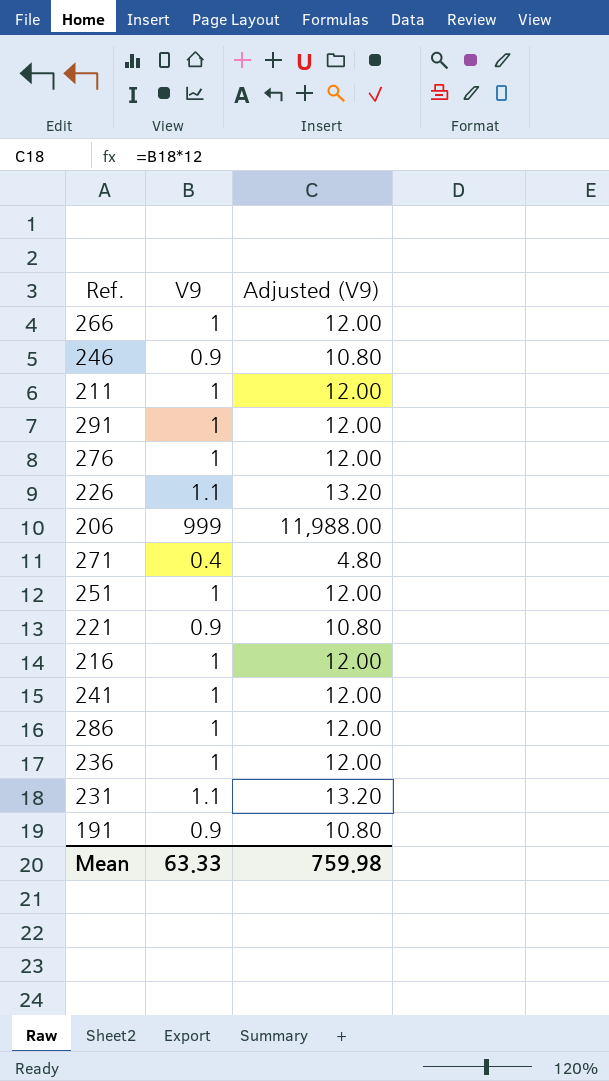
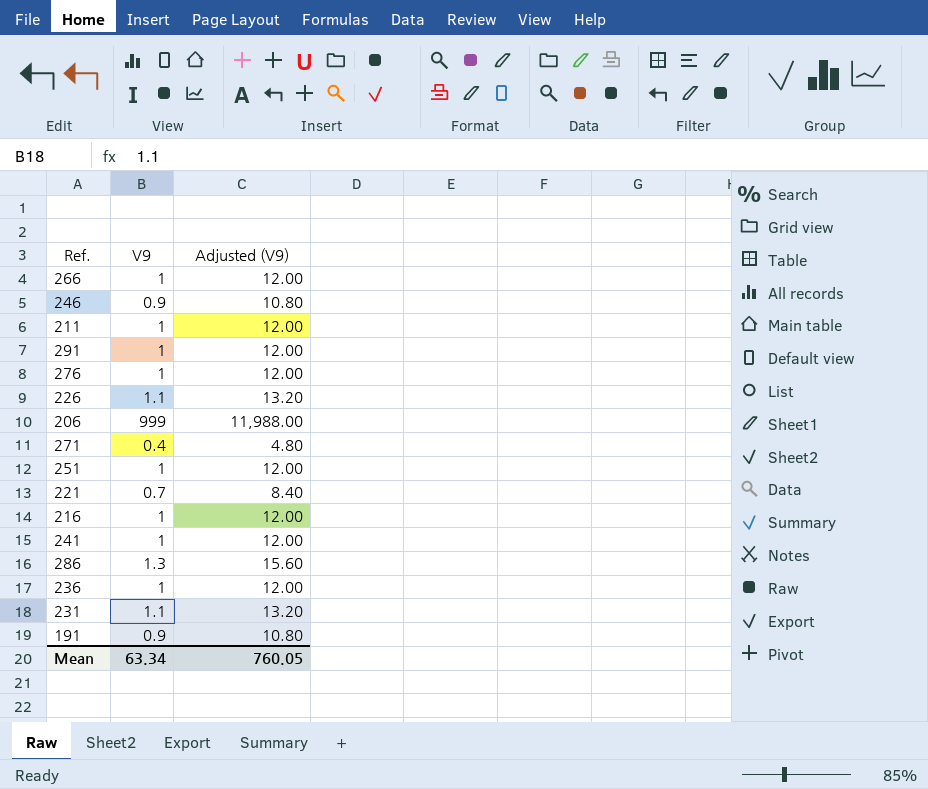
221 | V9: 0.9 -> 0.7
221 | Adjusted (V9): 10.80 -> 8.40
286 | V9: 1 -> 1.3
286 | Adjusted (V9): 12.00 -> 15.60
Mean | V9: 63.33 -> 63.34
Mean | Adjusted (V9): 759.98 -> 760.05

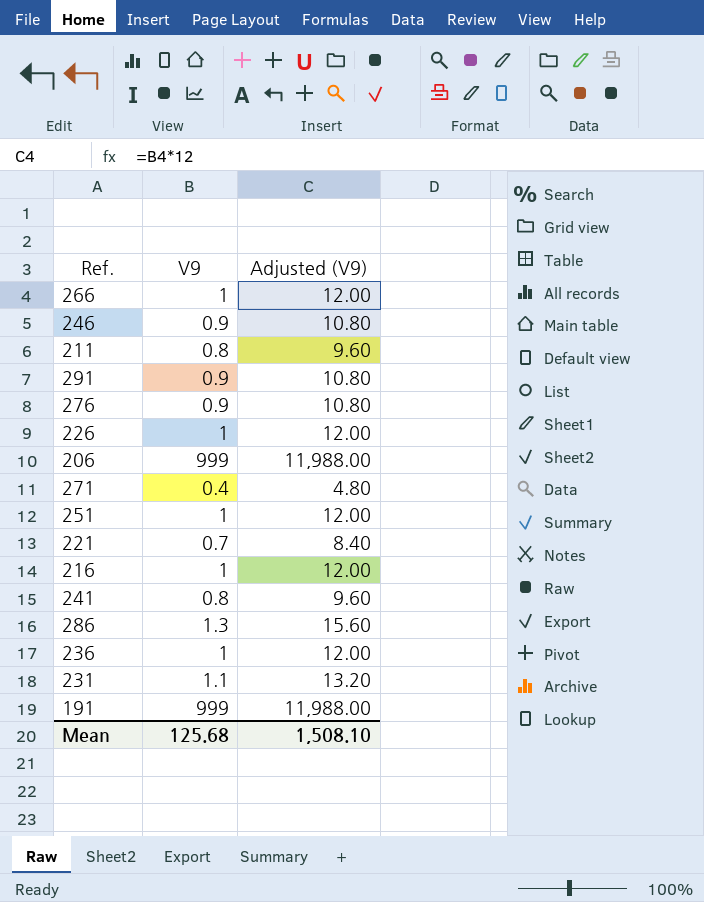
211 | V9: 1 -> 0.8
211 | Adjusted (V9): 12.00 -> 9.60
291 | V9: 1 -> 0.9
291 | Adjusted (V9): 12.00 -> 10.80
276 | V9: 1 -> 0.9
276 | Adjusted (V9): 12.00 -> 10.80
226 | V9: 1.1 -> 1
226 | Adjusted (V9): 13.20 -> 12.00
241 | V9: 1 -> 0.8
241 | Adjusted (V9): 12.00 -> 9.60
191 | V9: 0.9 -> 999
191 | Adjusted (V9): 10.80 -> 11,988.00
Mean | V9: 63.34 -> 125.68
Mean | Adjusted (V9): 760.05 -> 1,508.10

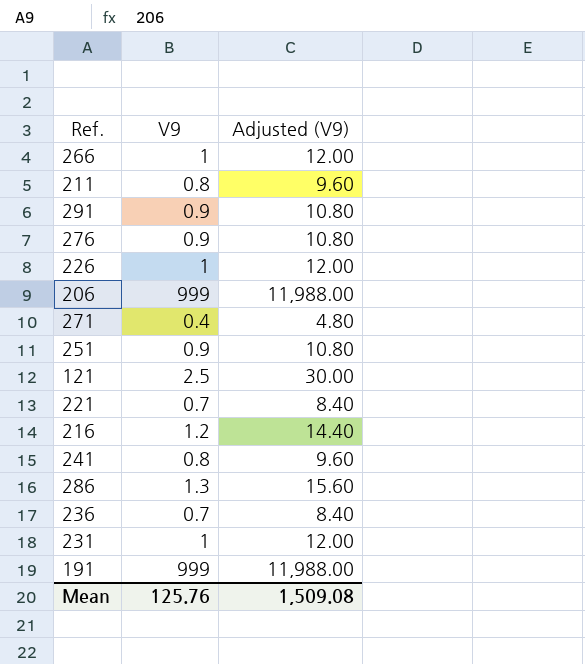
row 246: 0.9 | 10.80 -> none
251 | V9: 1 -> 0.9
251 | Adjusted (V9): 12.00 -> 10.80
row 121: none -> 2.5 | 30.00
216 | V9: 1 -> 1.2
216 | Adjusted (V9): 12.00 -> 14.40
236 | V9: 1 -> 0.7
236 | Adjusted (V9): 12.00 -> 8.40
231 | V9: 1.1 -> 1
231 | Adjusted (V9): 13.20 -> 12.00
Mean | V9: 125.68 -> 125.76
Mean | Adjusted (V9): 1,508.10 -> 1,509.08

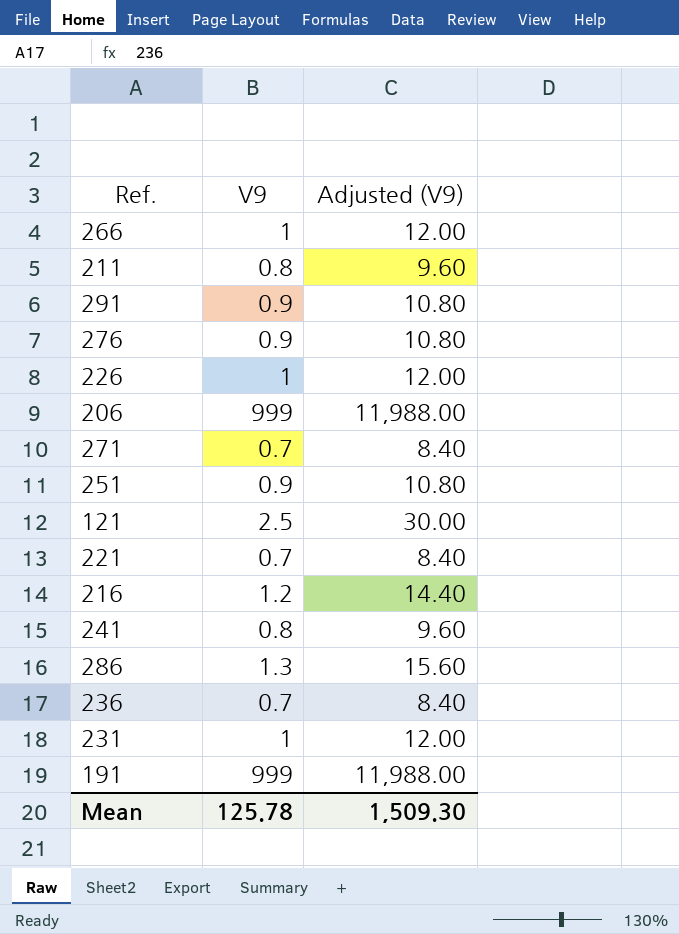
271 | V9: 0.4 -> 0.7
271 | Adjusted (V9): 4.80 -> 8.40
Mean | V9: 125.76 -> 125.78
Mean | Adjusted (V9): 1,509.08 -> 1,509.30

